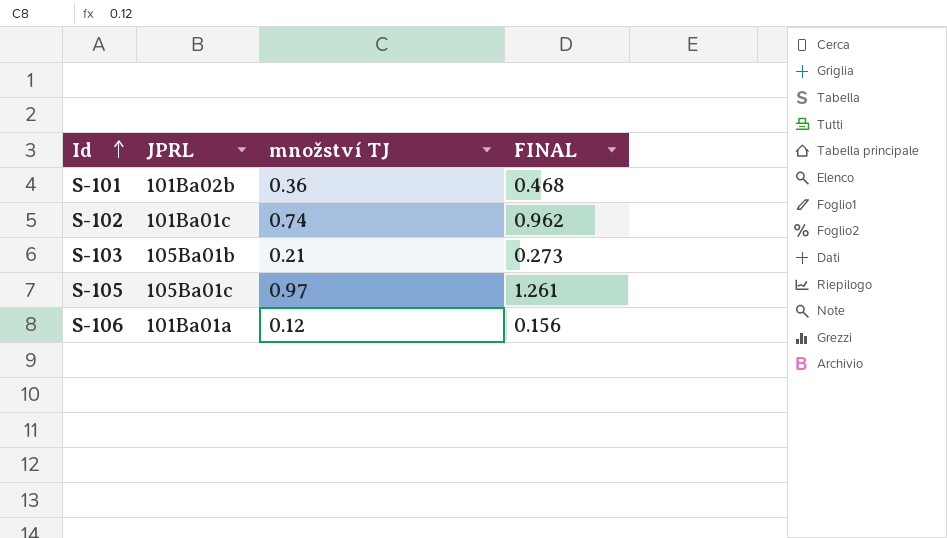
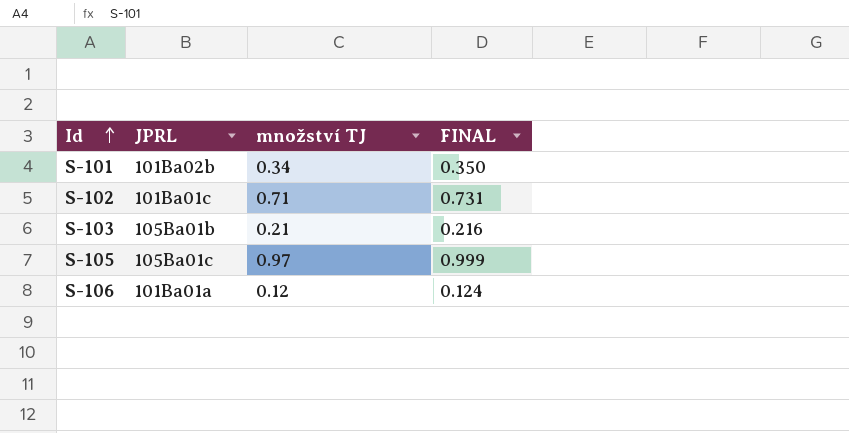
column FINAL | formula: [množství TJ] * 1.3 -> [množství TJ] * 1.03
S-101 | množství TJ: 0.36 -> 0.34
S-102 | množství TJ: 0.74 -> 0.71

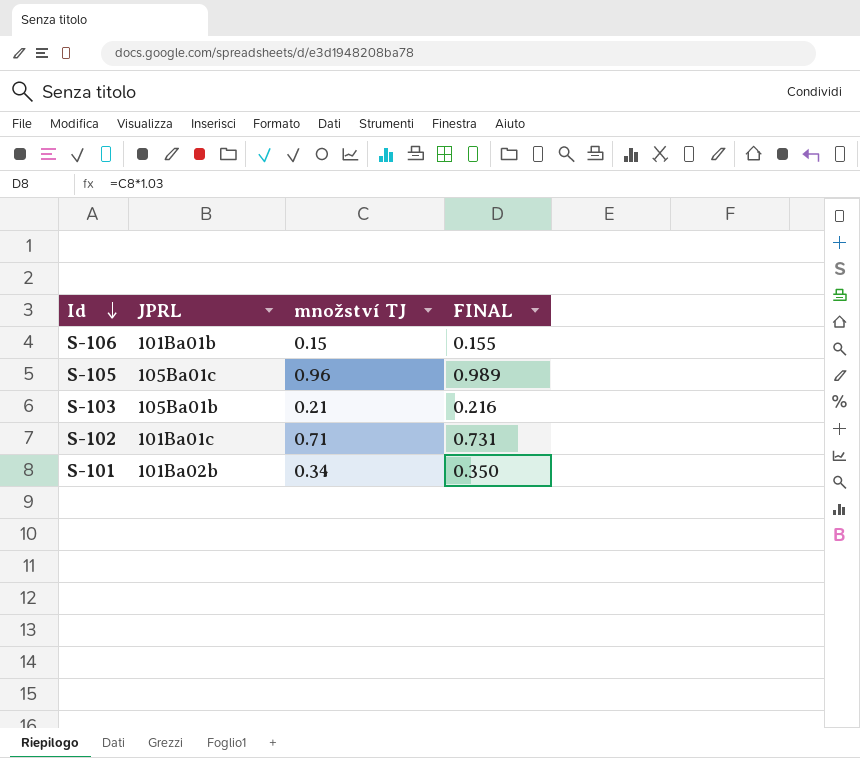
row order: Id ascending -> Id descending
S-106 | JPRL: 101Ba01a -> 101Ba01b
S-106 | množství TJ: 0.12 -> 0.15
S-106 | FINAL: 0.124 -> 0.155
S-105 | množství TJ: 0.97 -> 0.96
S-105 | FINAL: 0.999 -> 0.989

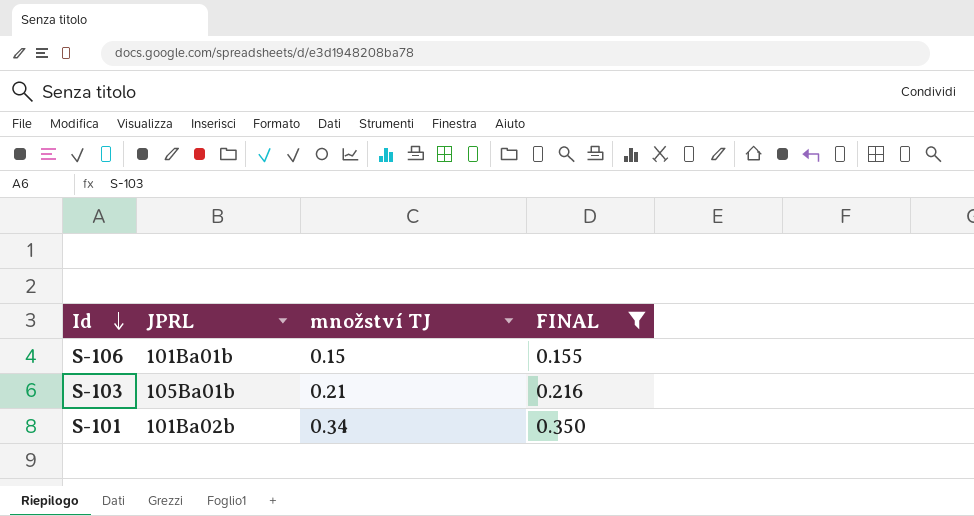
filter: none -> FINAL <= 0.350

